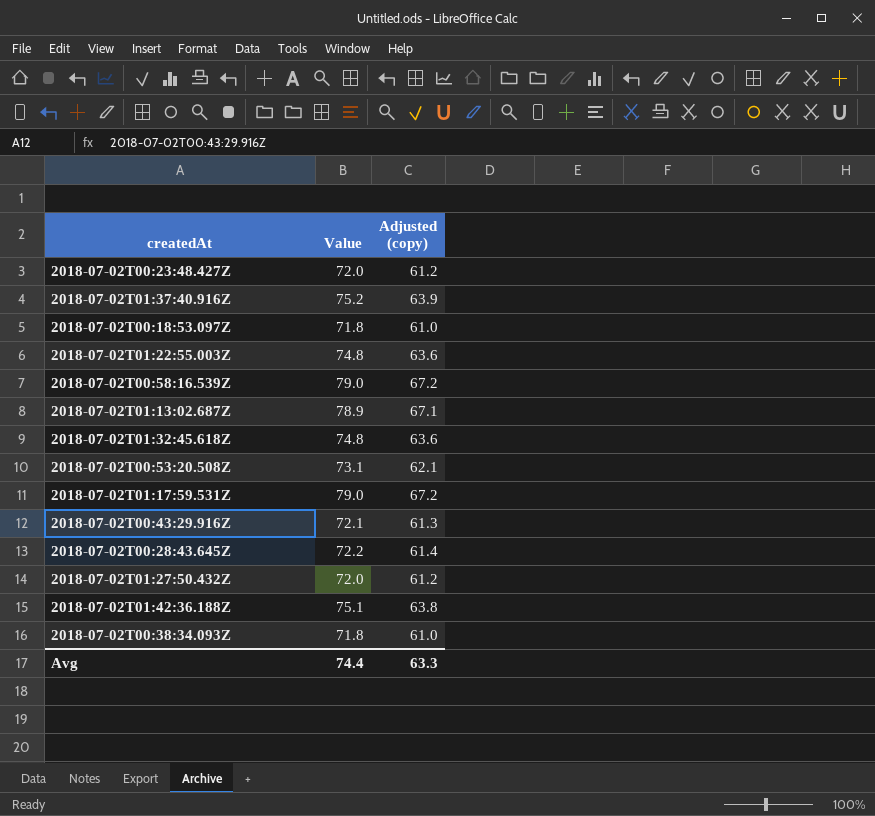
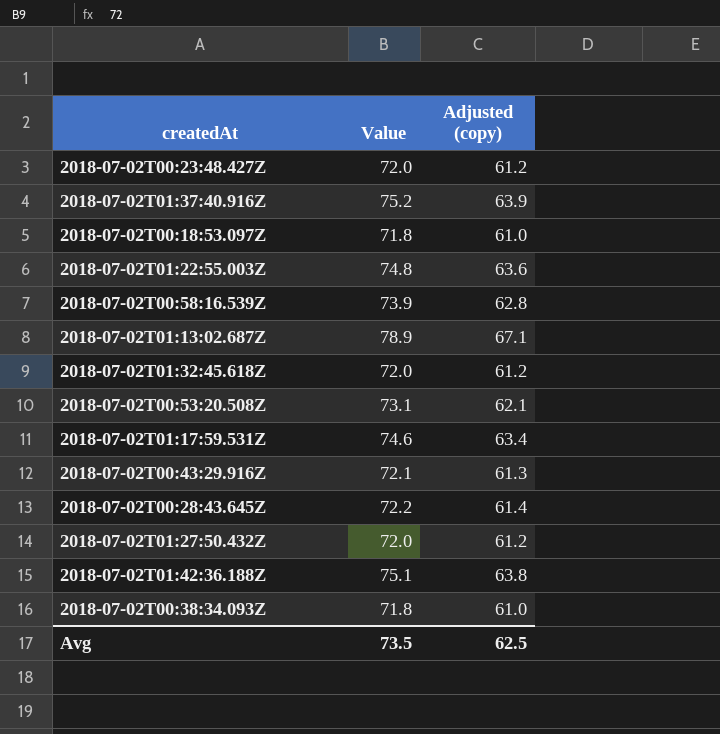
2018-07-02T00:58:16.539Z | Value: 79.0 -> 73.9
2018-07-02T00:58:16.539Z | Adjusted (copy): 67.2 -> 62.8
2018-07-02T01:32:45.618Z | Value: 74.8 -> 72.0
2018-07-02T01:32:45.618Z | Adjusted (copy): 63.6 -> 61.2
2018-07-02T01:17:59.531Z | Value: 79.0 -> 74.6
2018-07-02T01:17:59.531Z | Adjusted (copy): 67.2 -> 63.4
Avg | Value: 74.4 -> 73.5
Avg | Adjusted (copy): 63.3 -> 62.5

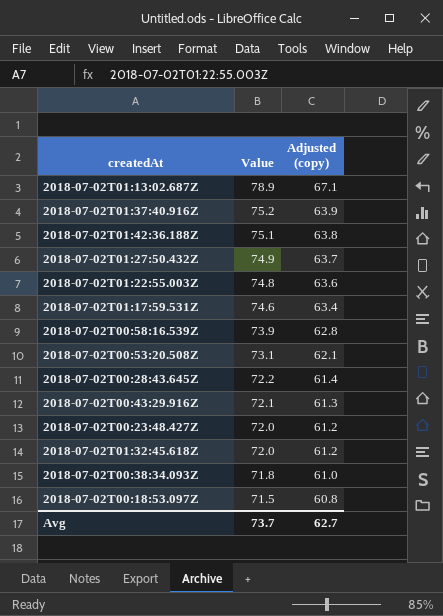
row order: none -> Value descending
2018-07-02T01:27:50.432Z | Value: 72.0 -> 74.9
2018-07-02T01:27:50.432Z | Adjusted (copy): 61.2 -> 63.7
2018-07-02T00:18:53.097Z | Value: 71.8 -> 71.5
2018-07-02T00:18:53.097Z | Adjusted (copy): 61.0 -> 60.8
Avg | Value: 73.5 -> 73.7
Avg | Adjusted (copy): 62.5 -> 62.7

